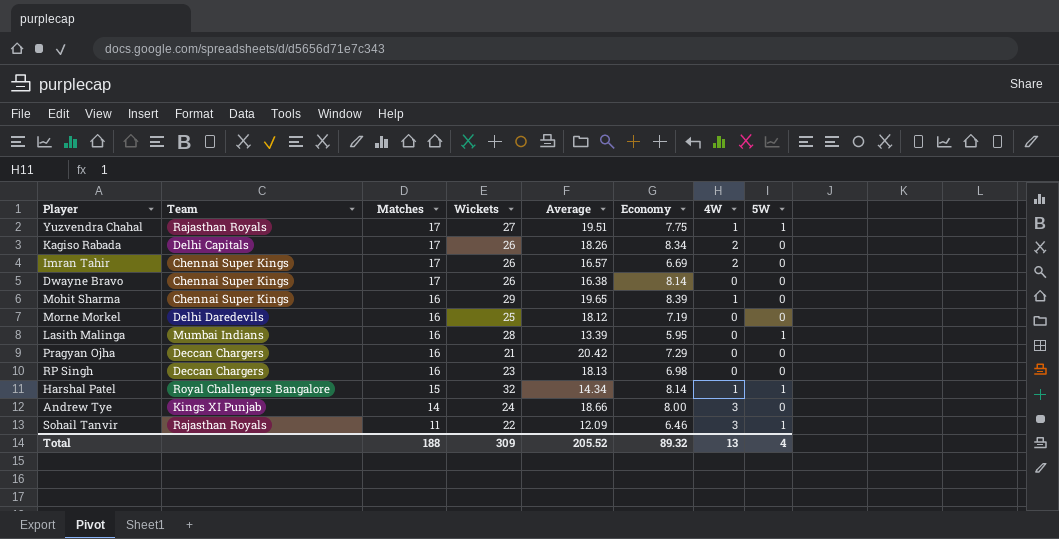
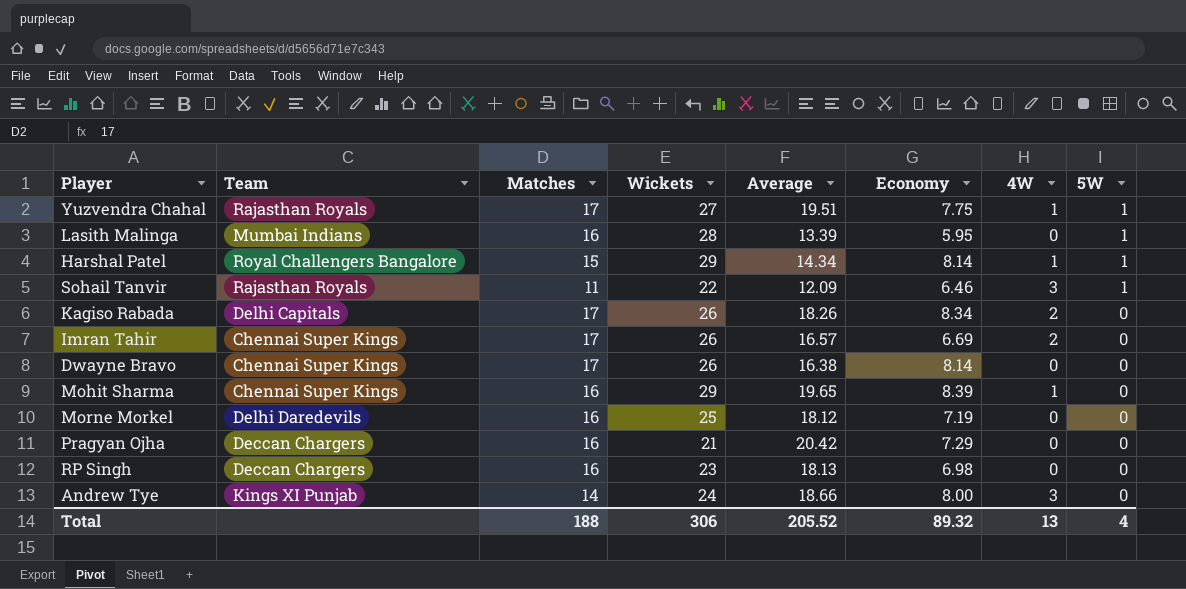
row order: Matches descending -> 5W descending
Harshal Patel | Wickets: 32 -> 29
Total | Wickets: 309 -> 306

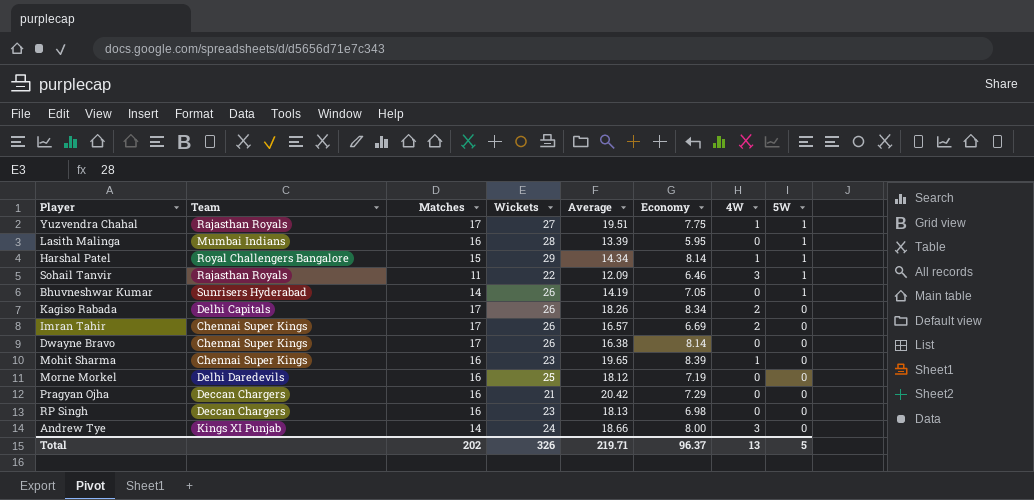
row Bhuvneshwar Kumar: none -> Sunrisers Hyderabad | 14 | 26 | 14.19 | 7.05 | 0 | 1
Mohit Sharma | Wickets: 29 -> 23
Total | Matches: 188 -> 202
Total | Wickets: 306 -> 326
Total | Average: 205.52 -> 219.71
Total | Economy: 89.32 -> 96.37
Total | 5W: 4 -> 5

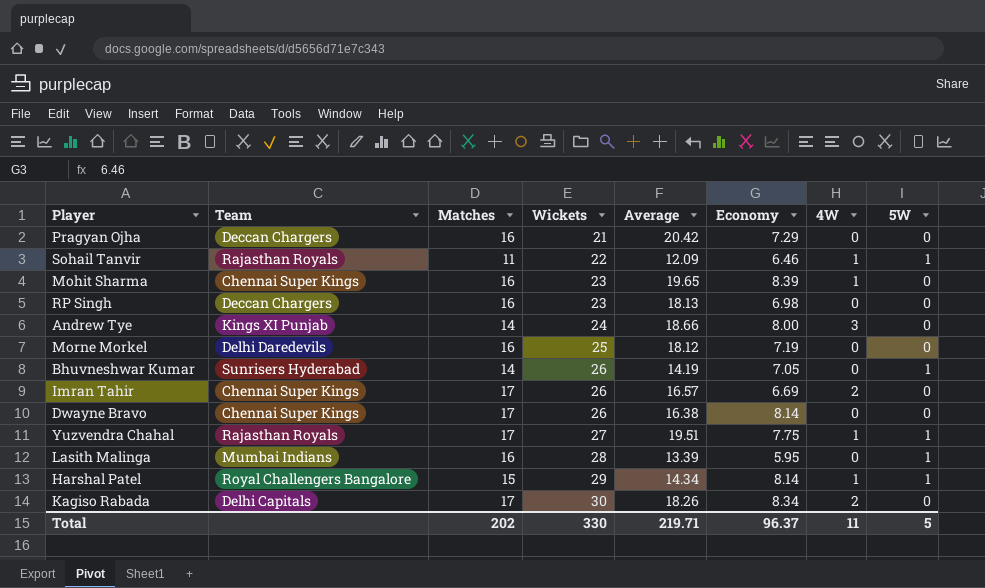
row order: 5W descending -> Wickets ascending
Sohail Tanvir | 4W: 3 -> 1
Kagiso Rabada | Wickets: 26 -> 30
Total | Wickets: 326 -> 330
Total | 4W: 13 -> 11

